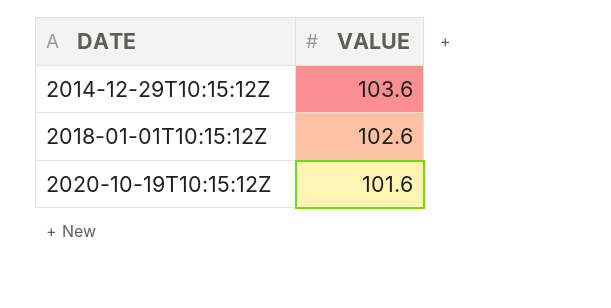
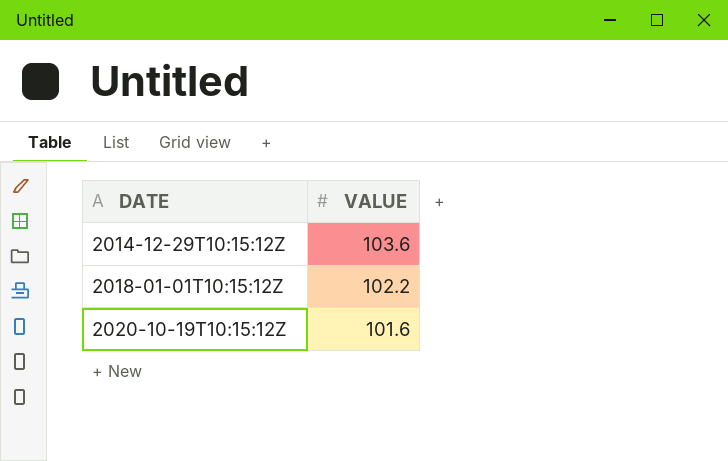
2018-01-01T10:15:12Z | VALUE: 102.6 -> 102.2

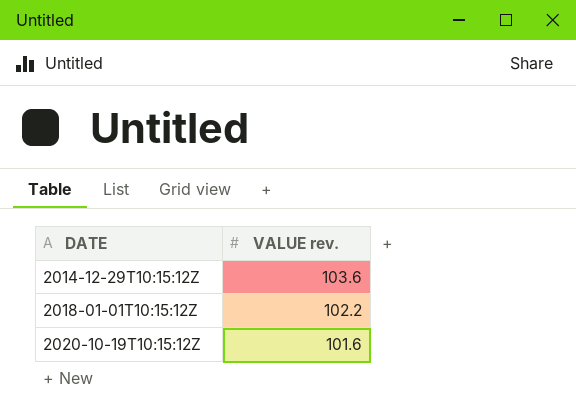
column name: VALUE -> VALUE rev.

